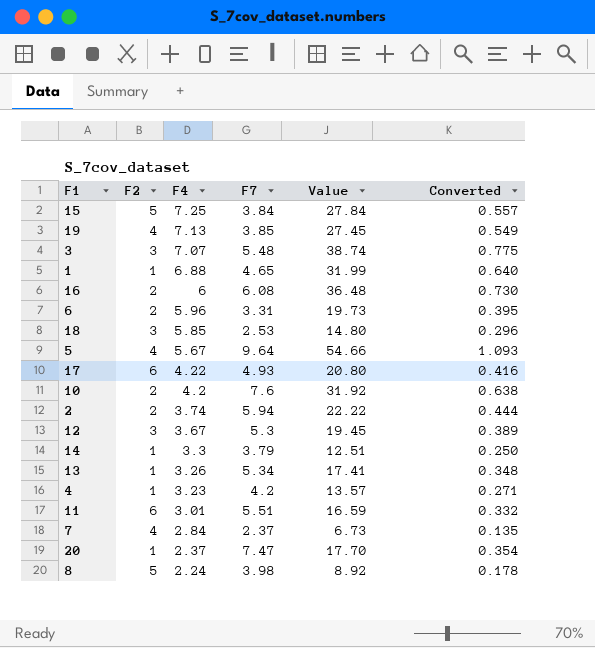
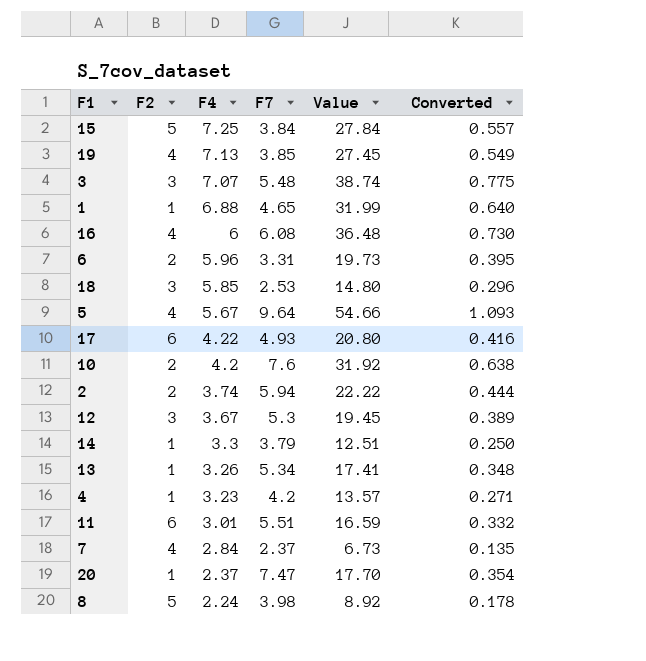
16 | F2: 2 -> 4

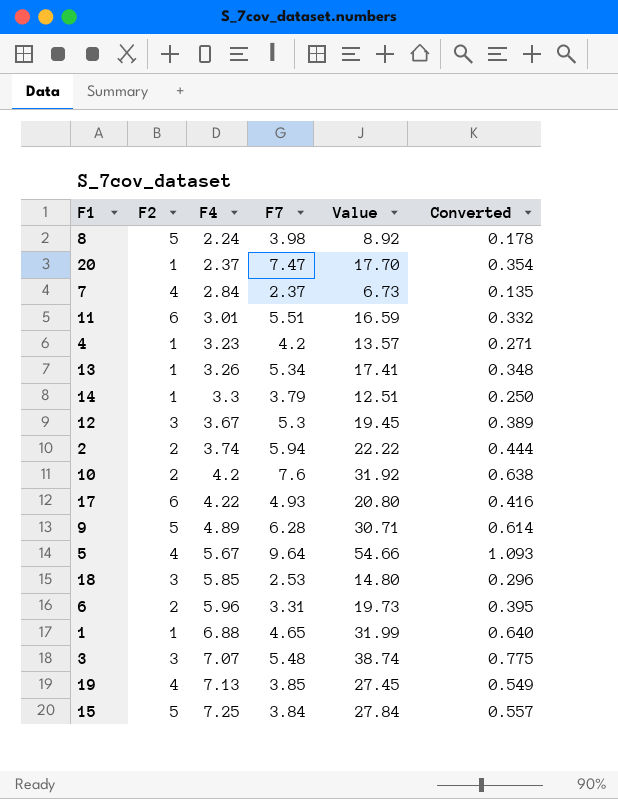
row order: F4 descending -> F4 ascending
row 16: 4 | 6 | 6.08 | 36.48 | 0.730 -> none
row 9: none -> 5 | 4.89 | 6.28 | 30.71 | 0.614

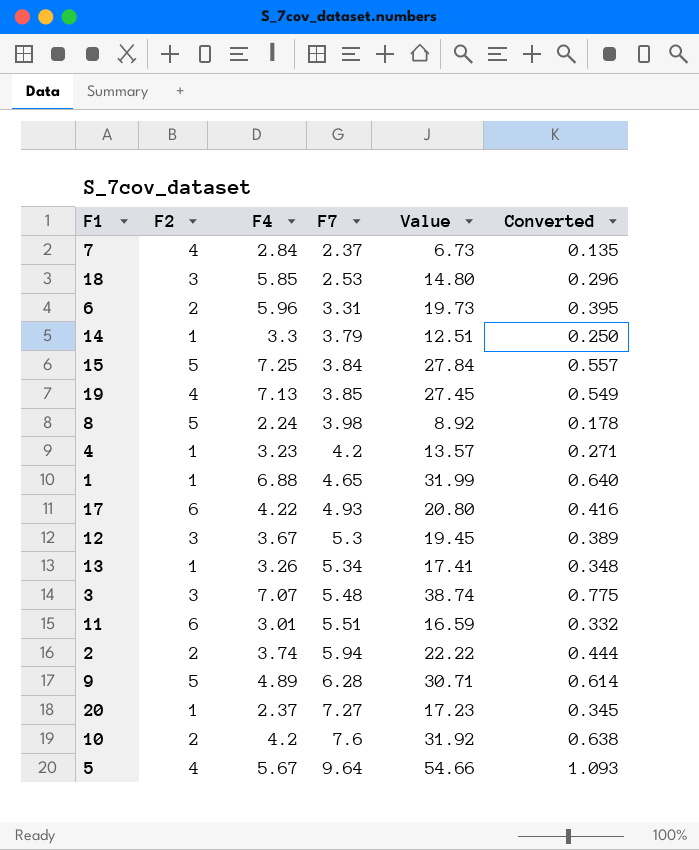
row order: F4 ascending -> F7 ascending
20 | F7: 7.47 -> 7.27
20 | Value: 17.70 -> 17.23
20 | Converted: 0.354 -> 0.345

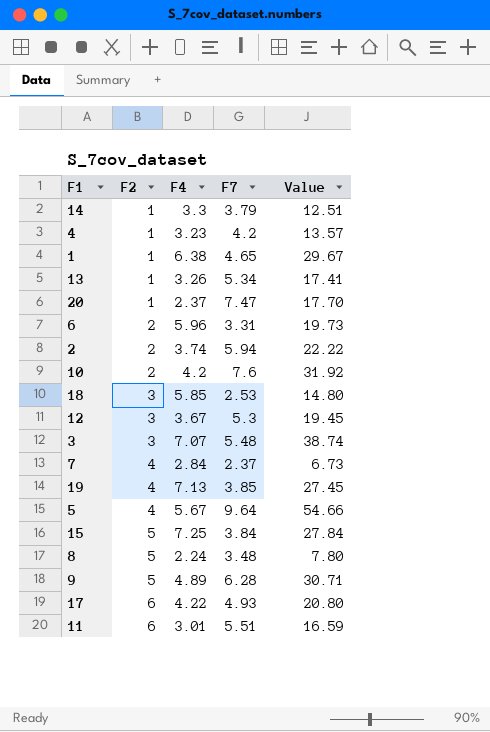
row order: F7 ascending -> F2 ascending
column Converted | formula: [Value] * 0.02 -> none
1 | F4: 6.88 -> 6.38
1 | Value: 31.99 -> 29.67
20 | F7: 7.27 -> 7.47
20 | Value: 17.23 -> 17.70
8 | F7: 3.98 -> 3.48
8 | Value: 8.92 -> 7.80

